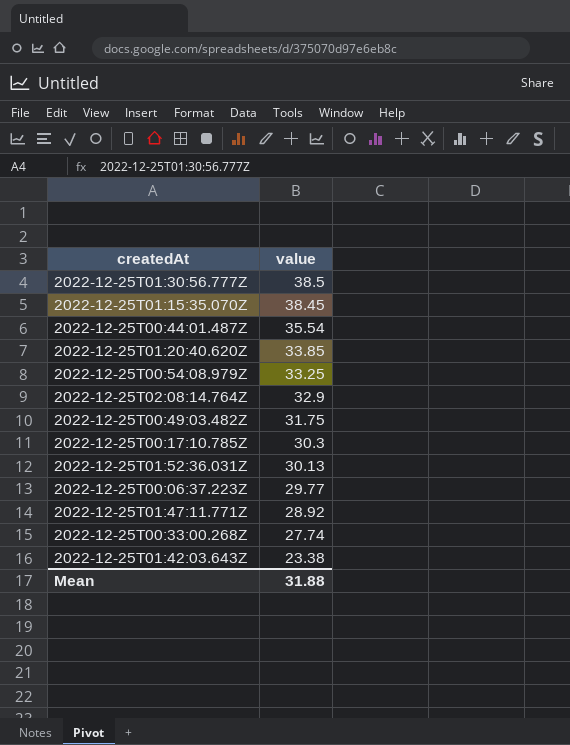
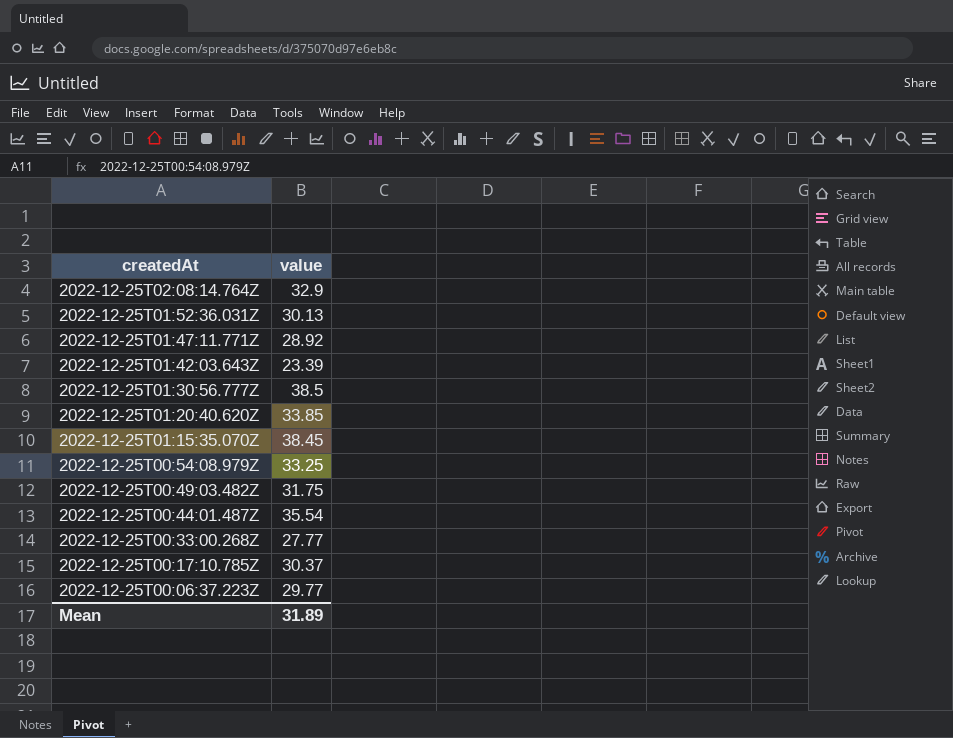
row order: value descending -> createdAt descending
2022-12-25T01:42:03.643Z | value: 23.38 -> 23.39
2022-12-25T00:33:00.268Z | value: 27.74 -> 27.77
2022-12-25T00:17:10.785Z | value: 30.3 -> 30.37
Mean | value: 31.88 -> 31.89

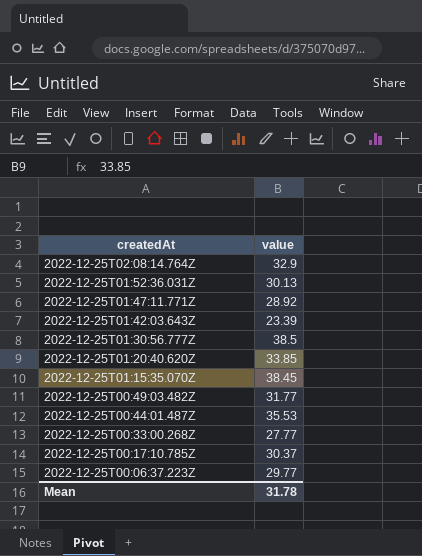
row 2022-12-25T00:54:08.979Z: 33.25 -> none
2022-12-25T00:49:03.482Z | value: 31.75 -> 31.77
2022-12-25T00:44:01.487Z | value: 35.54 -> 35.53
Mean | value: 31.89 -> 31.78

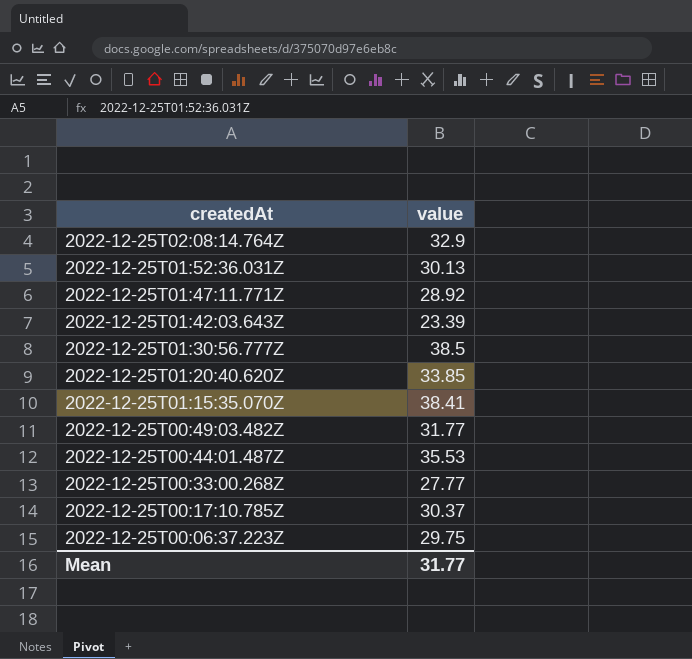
2022-12-25T01:15:35.070Z | value: 38.45 -> 38.41
2022-12-25T00:06:37.223Z | value: 29.77 -> 29.75
Mean | value: 31.78 -> 31.77

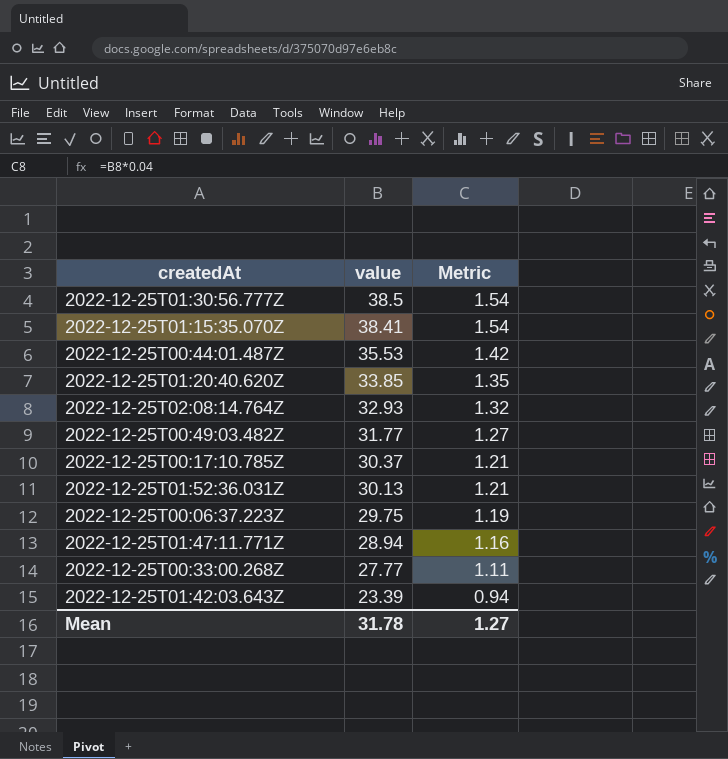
row order: createdAt descending -> value descending
column Metric | formula: none -> [value] * 0.04
2022-12-25T02:08:14.764Z | value: 32.9 -> 32.93
2022-12-25T01:47:11.771Z | value: 28.92 -> 28.94
Mean | value: 31.77 -> 31.78

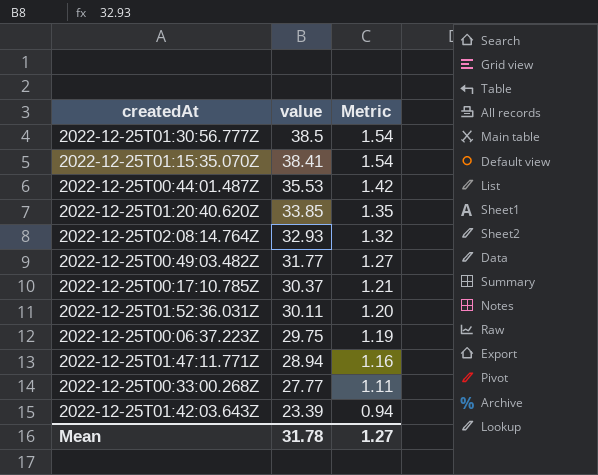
2022-12-25T01:52:36.031Z | value: 30.13 -> 30.11
2022-12-25T01:52:36.031Z | Metric: 1.21 -> 1.20

